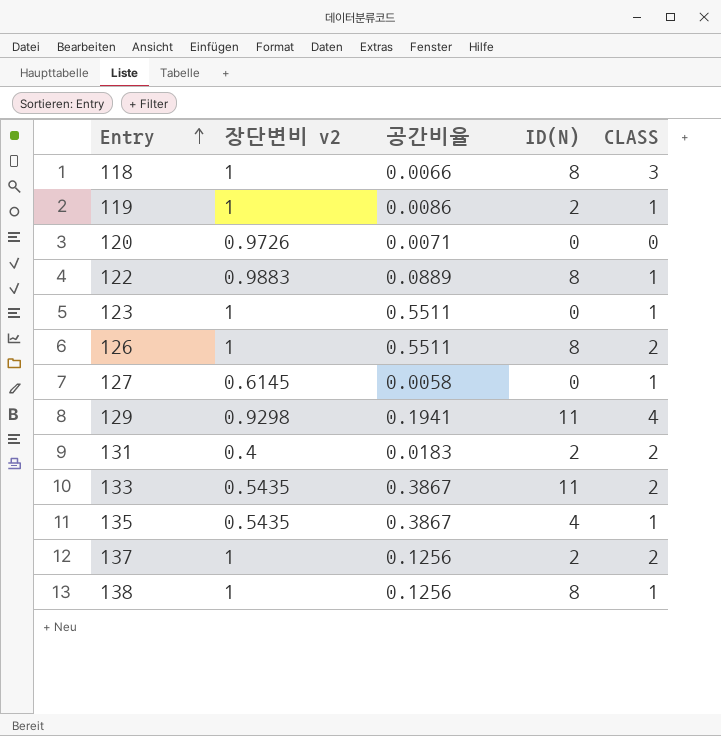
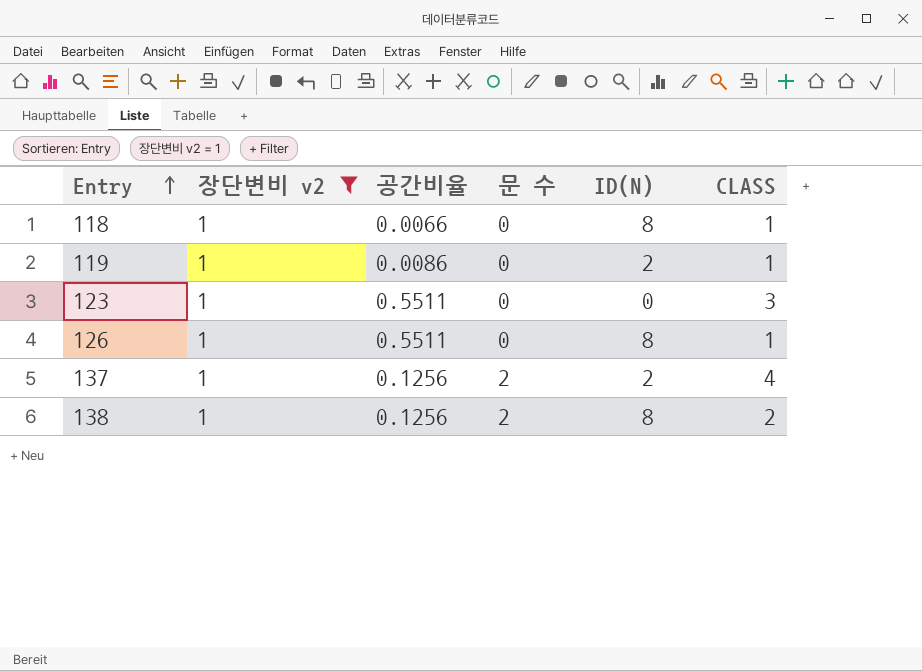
filter: none -> 장단변비 v2 = 1
column 문 수 | position: none -> 4
118 | CLASS: 3 -> 1
123 | CLASS: 1 -> 3
126 | CLASS: 2 -> 1
137 | CLASS: 2 -> 4
138 | CLASS: 1 -> 2

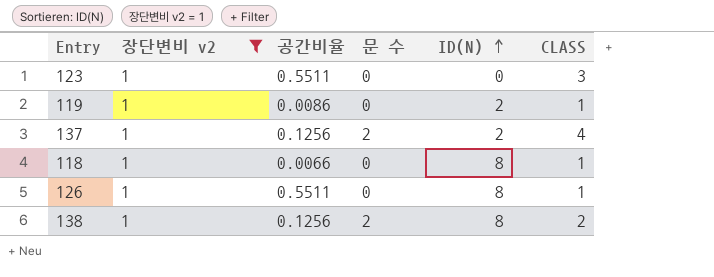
row order: Entry ascending -> ID(N) ascending

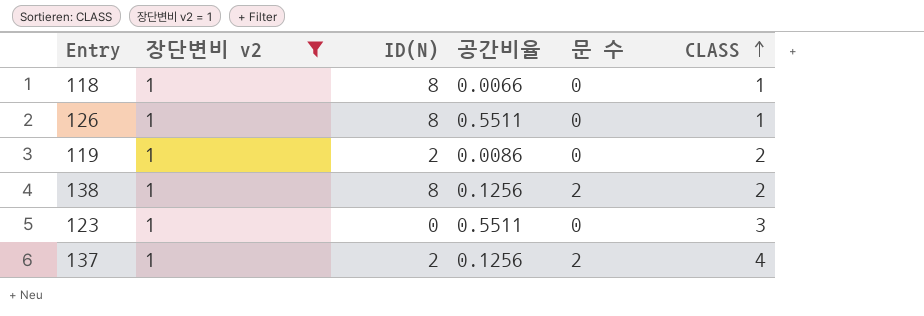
row order: ID(N) ascending -> CLASS ascending
column ID(N) | position: 5 -> 3
119 | CLASS: 1 -> 2

